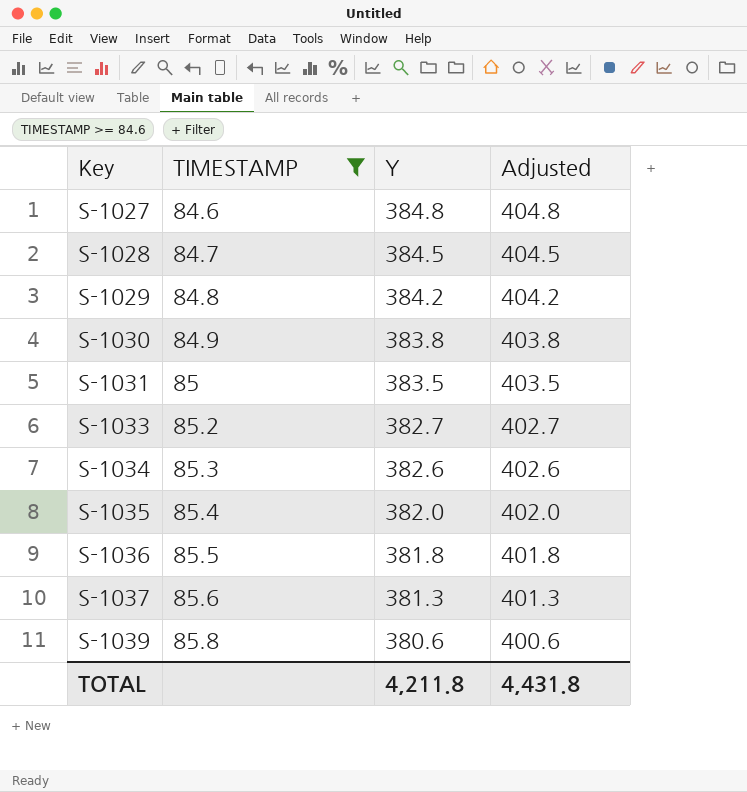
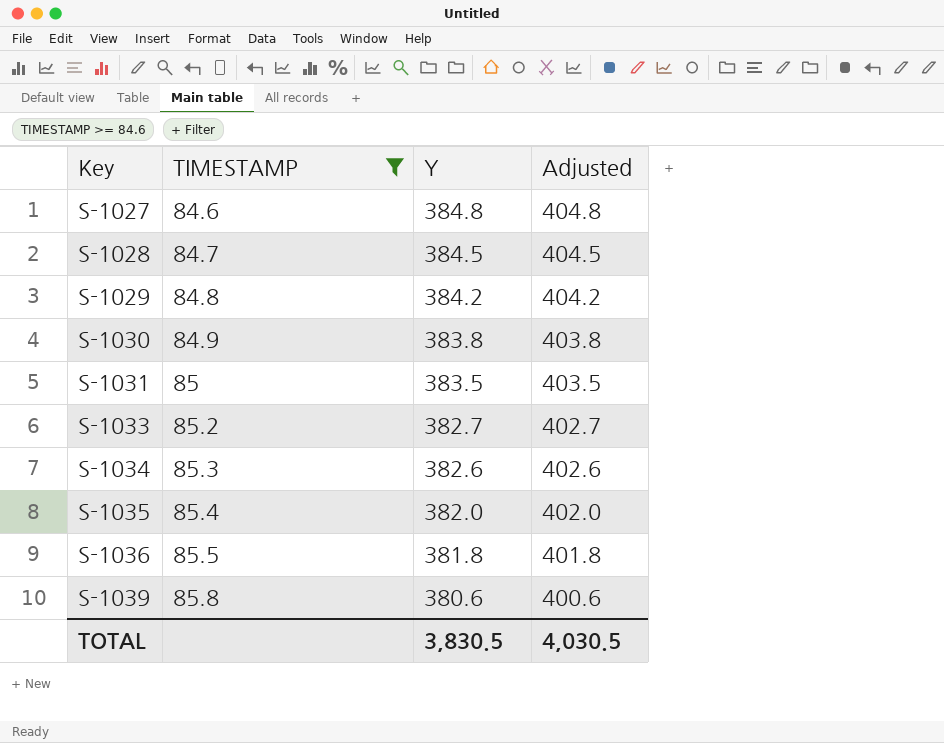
row S-1037: 85.6 | 381.3 | 401.3 -> none
TOTAL | Y: 4,211.8 -> 3,830.5
TOTAL | Adjusted: 4,431.8 -> 4,030.5

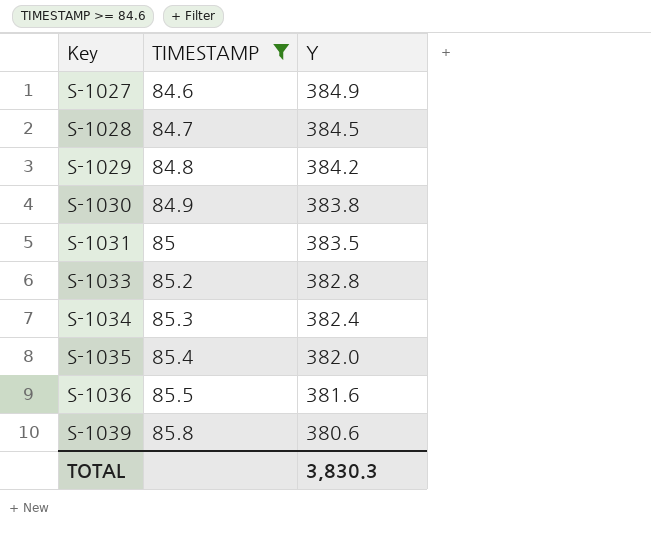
column Adjusted | formula: [Y] + 20 -> none
S-1027 | Y: 384.8 -> 384.9
S-1033 | Y: 382.7 -> 382.8
S-1034 | Y: 382.6 -> 382.4
S-1036 | Y: 381.8 -> 381.6
TOTAL | Y: 3,830.5 -> 3,830.3

